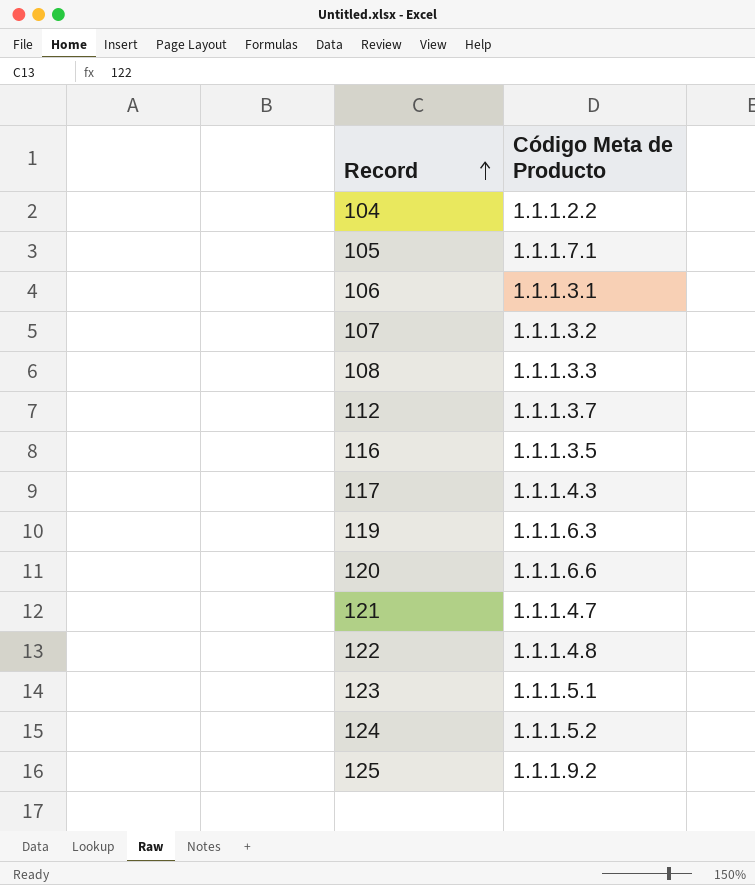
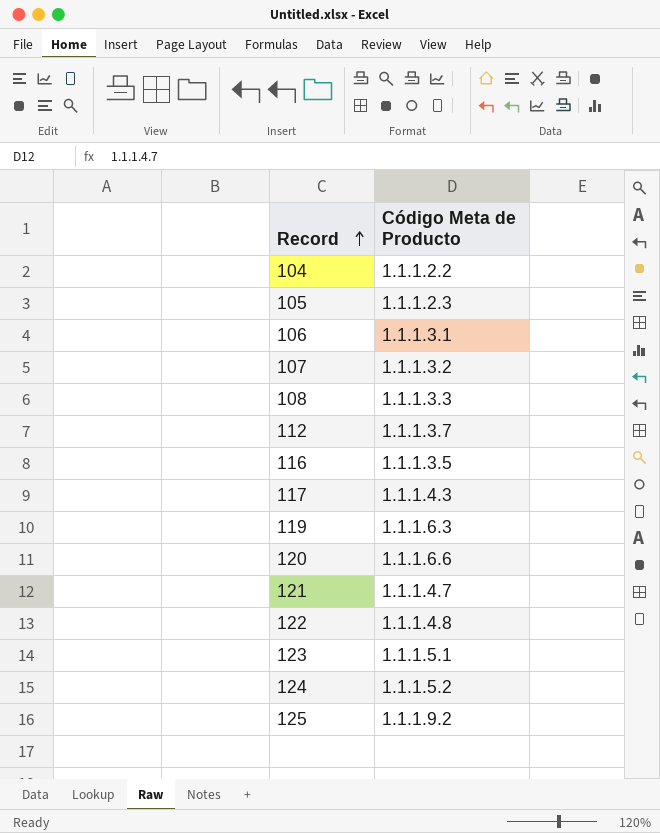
105 | Código Meta de Producto: 1.1.1.7.1 -> 1.1.1.2.3

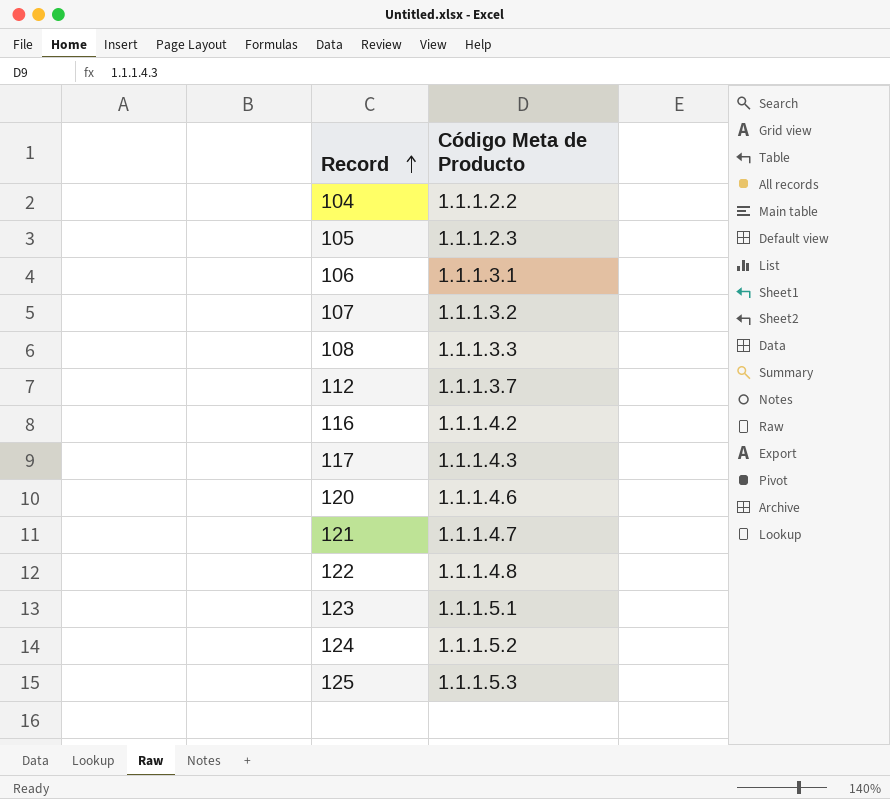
row 119: 1.1.1.6.3 -> none
116 | Código Meta de Producto: 1.1.1.3.5 -> 1.1.1.4.2
120 | Código Meta de Producto: 1.1.1.6.6 -> 1.1.1.4.6
125 | Código Meta de Producto: 1.1.1.9.2 -> 1.1.1.5.3

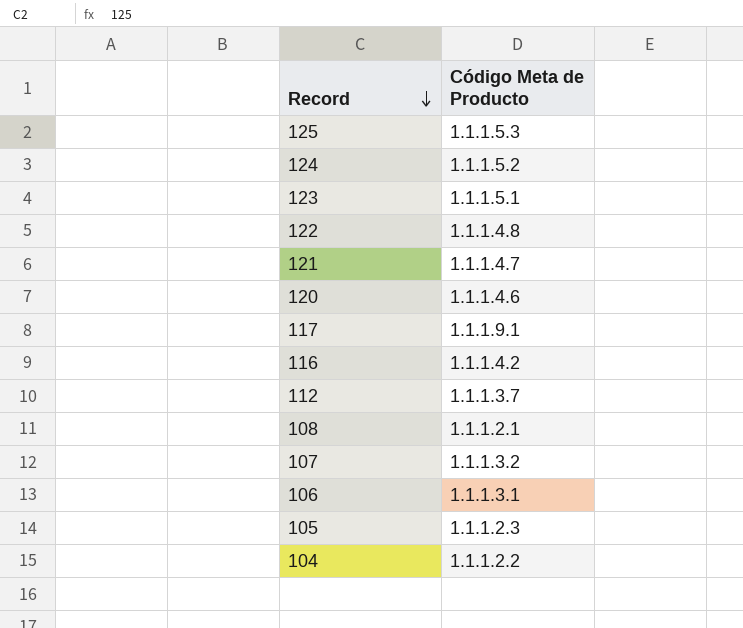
row order: Record ascending -> Record descending
117 | Código Meta de Producto: 1.1.1.4.3 -> 1.1.1.9.1
108 | Código Meta de Producto: 1.1.1.3.3 -> 1.1.1.2.1

